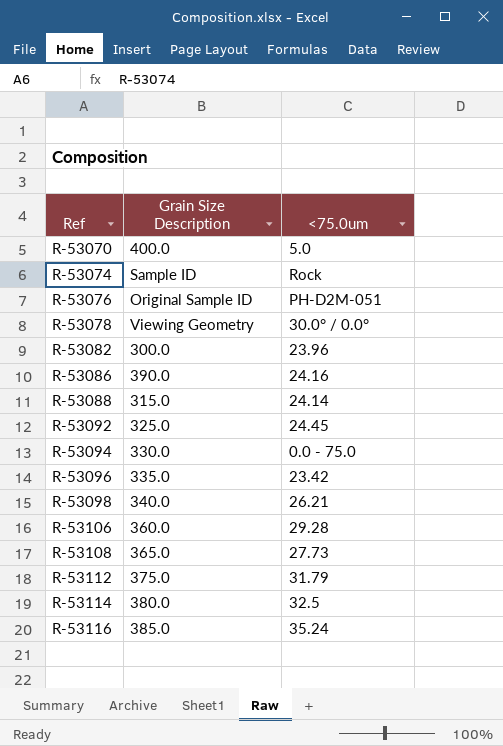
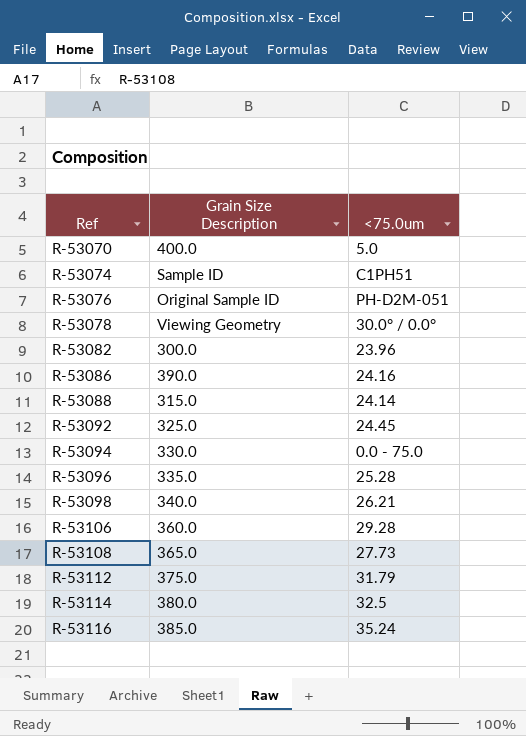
R-53074 | <75.0um: Rock -> C1PH51
R-53096 | <75.0um: 23.42 -> 25.28

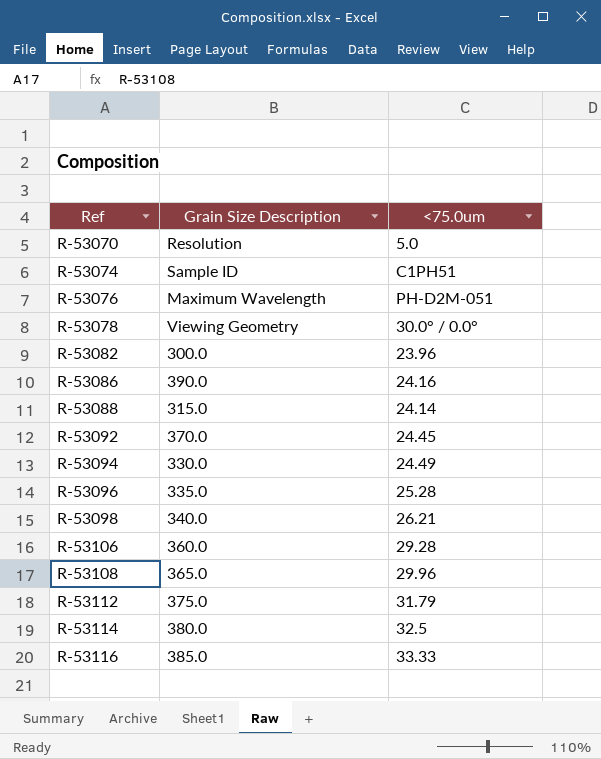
R-53070 | Grain Size Description: 400.0 -> Resolution
R-53076 | Grain Size Description: Original Sample ID -> Maximum Wavelength
R-53092 | Grain Size Description: 325.0 -> 370.0
R-53094 | <75.0um: 0.0 - 75.0 -> 24.49
R-53108 | <75.0um: 27.73 -> 29.96
R-53116 | <75.0um: 35.24 -> 33.33

